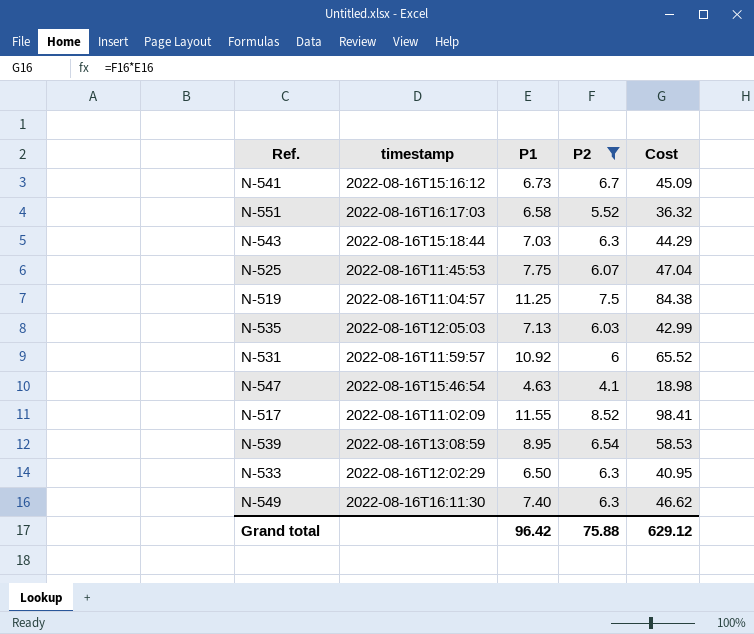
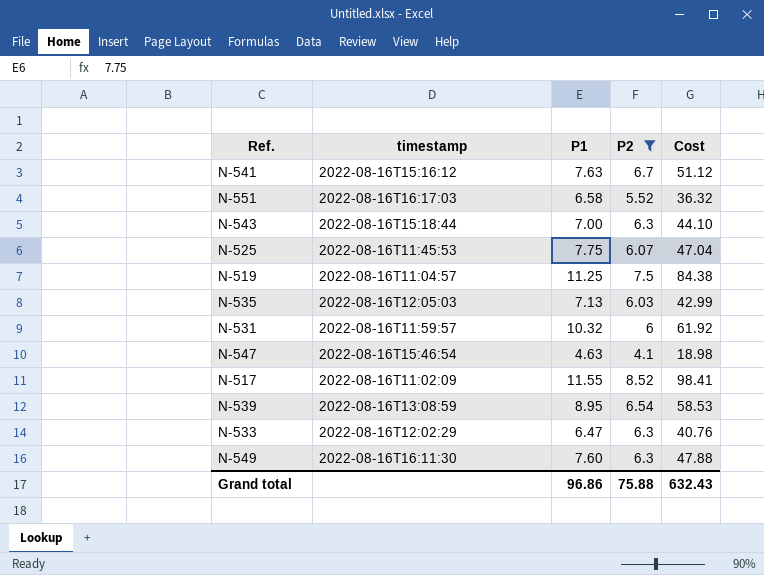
N-541 | P1: 6.73 -> 7.63
N-541 | Cost: 45.09 -> 51.12
N-543 | P1: 7.03 -> 7.00
N-543 | Cost: 44.29 -> 44.10
N-531 | P1: 10.92 -> 10.32
N-531 | Cost: 65.52 -> 61.92
N-533 | P1: 6.50 -> 6.47
N-533 | Cost: 40.95 -> 40.76
N-549 | P1: 7.40 -> 7.60
N-549 | Cost: 46.62 -> 47.88
Grand total | P1: 96.42 -> 96.86
Grand total | Cost: 629.12 -> 632.43

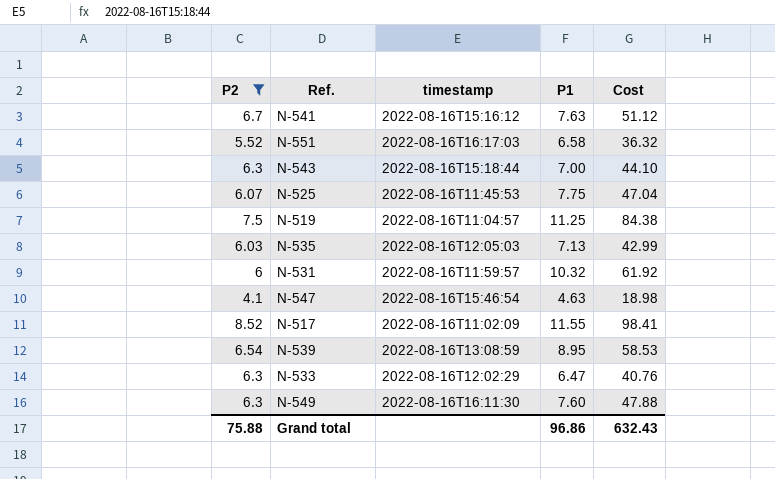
column P2 | position: 4 -> 1

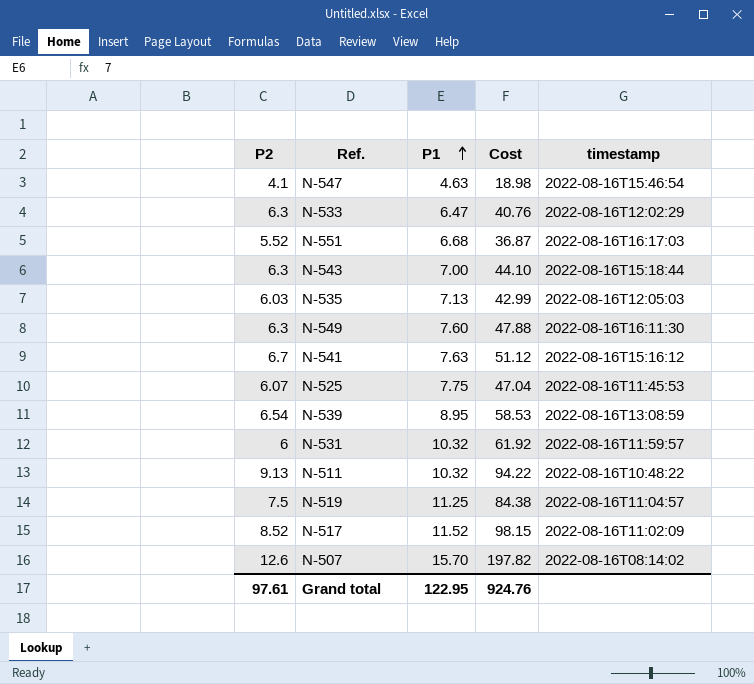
filter: P2 <= 8.52 -> none
row order: none -> P1 ascending
column timestamp | position: 3 -> 5
N-551 | P1: 6.58 -> 6.68
N-551 | Cost: 36.32 -> 36.87
N-517 | P1: 11.55 -> 11.52
N-517 | Cost: 98.41 -> 98.15
Grand total | P2: 75.88 -> 97.61
Grand total | P1: 96.86 -> 122.95
Grand total | Cost: 632.43 -> 924.76

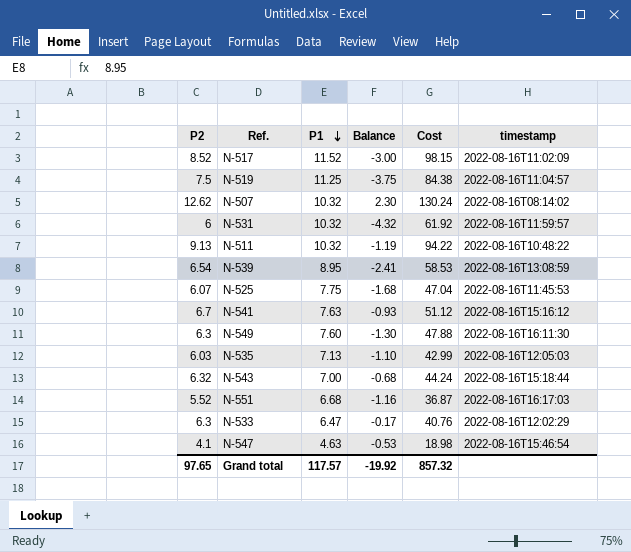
row order: P1 ascending -> P1 descending
column Balance | formula: none -> [P2] - [P1]
N-507 | P2: 12.6 -> 12.62
N-507 | P1: 15.70 -> 10.32
N-507 | Cost: 197.82 -> 130.24
N-543 | P2: 6.3 -> 6.32
N-543 | Cost: 44.10 -> 44.24
Grand total | P2: 97.61 -> 97.65
Grand total | P1: 122.95 -> 117.57
Grand total | Cost: 924.76 -> 857.32

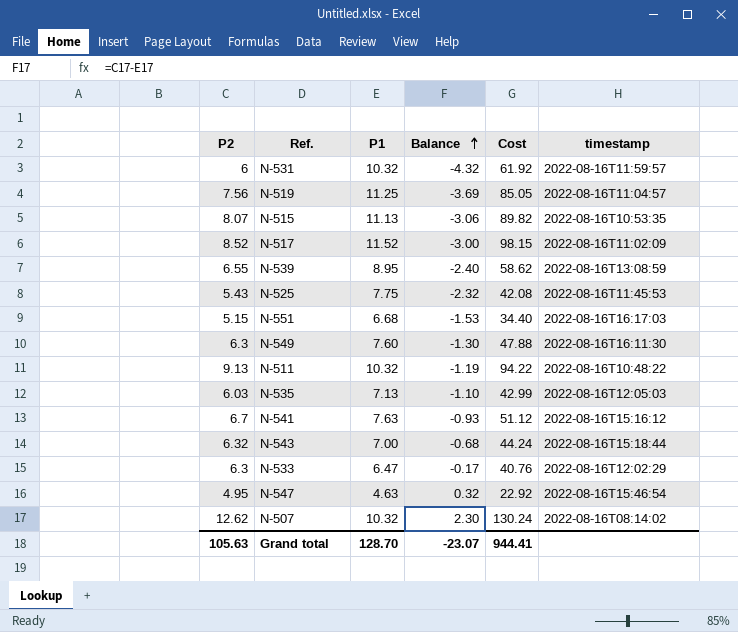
row order: P1 descending -> Balance ascending
N-519 | P2: 7.5 -> 7.56
N-519 | Balance: -3.75 -> -3.69
N-519 | Cost: 84.38 -> 85.05
row N-515: none -> 8.07 | 11.13 | -3.06 | 89.82 | 2022-08-16T10:53:35
N-539 | P2: 6.54 -> 6.55
N-539 | Balance: -2.41 -> -2.40
N-539 | Cost: 58.53 -> 58.62
N-525 | P2: 6.07 -> 5.43
N-525 | Balance: -1.68 -> -2.32
N-525 | Cost: 47.04 -> 42.08
N-551 | P2: 5.52 -> 5.15
N-551 | Balance: -1.16 -> -1.53
N-551 | Cost: 36.87 -> 34.40
N-547 | P2: 4.1 -> 4.95
N-547 | Balance: -0.53 -> 0.32
N-547 | Cost: 18.98 -> 22.92
Grand total | P2: 97.65 -> 105.63
Grand total | P1: 117.57 -> 128.70
Grand total | Balance: -19.92 -> -23.07
Grand total | Cost: 857.32 -> 944.41

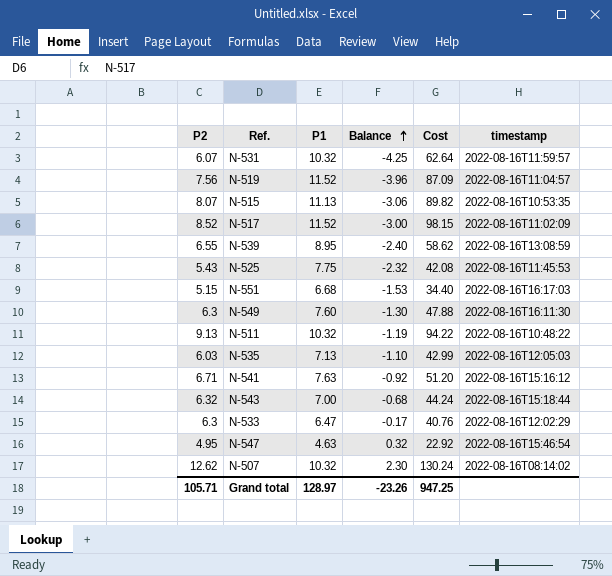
N-531 | P2: 6 -> 6.07
N-531 | Balance: -4.32 -> -4.25
N-531 | Cost: 61.92 -> 62.64
N-519 | P1: 11.25 -> 11.52
N-519 | Balance: -3.69 -> -3.96
N-519 | Cost: 85.05 -> 87.09
N-541 | P2: 6.7 -> 6.71
N-541 | Balance: -0.93 -> -0.92
N-541 | Cost: 51.12 -> 51.20
Grand total | P2: 105.63 -> 105.71
Grand total | P1: 128.70 -> 128.97
Grand total | Balance: -23.07 -> -23.26
Grand total | Cost: 944.41 -> 947.25

